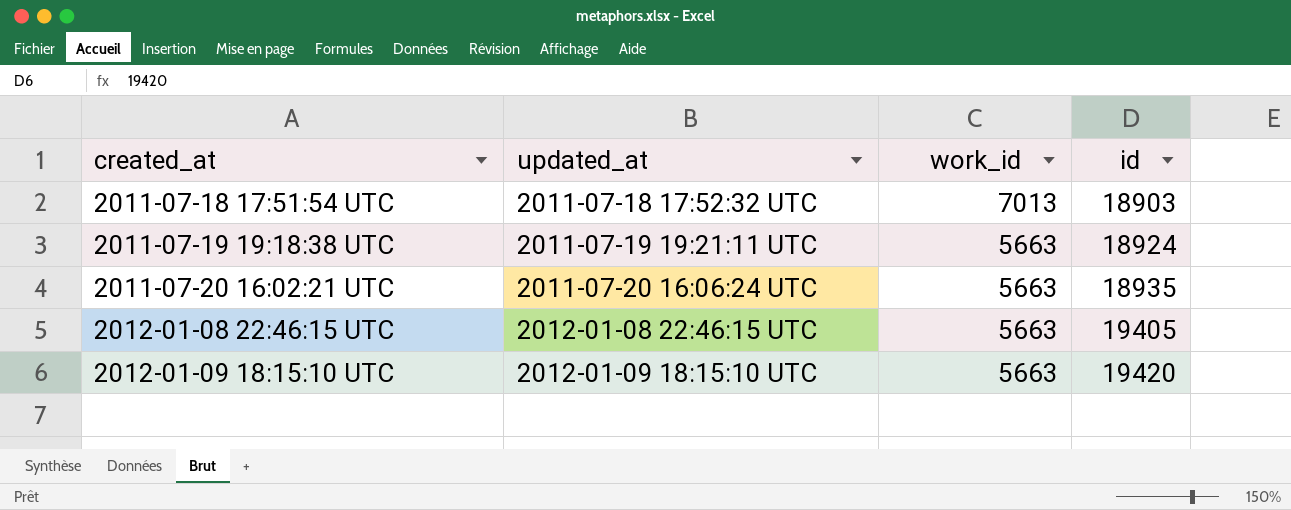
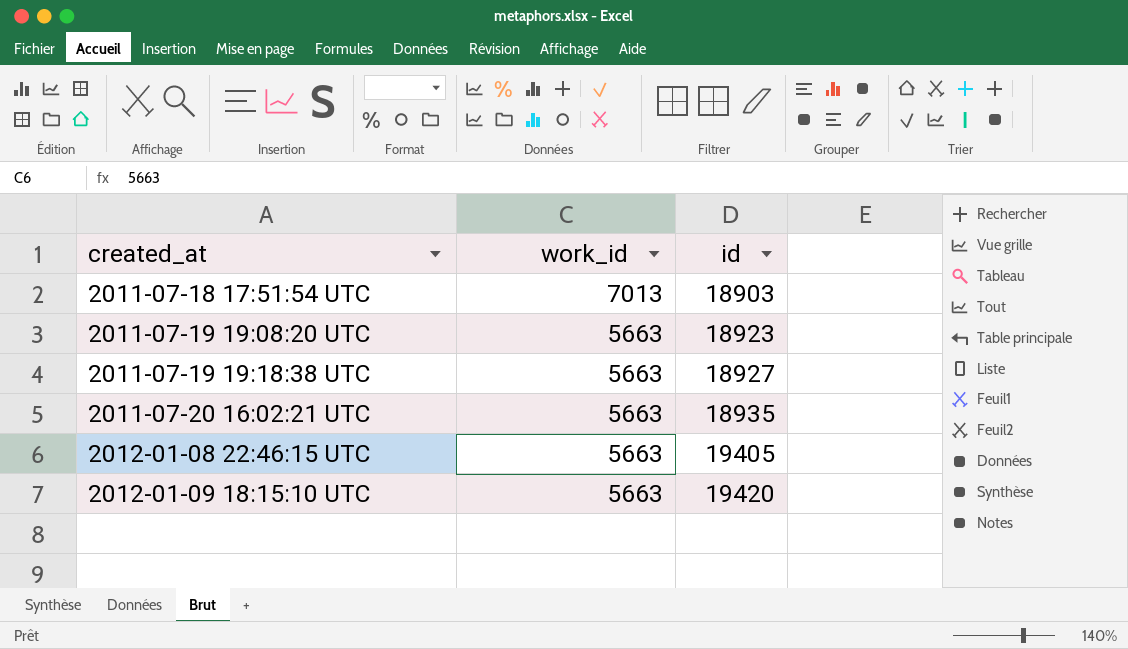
column updated_at | position: 2 -> none
row 2011-07-19 19:08:20 UTC: none -> 5663 | 18923
2011-07-19 19:18:38 UTC | id: 18924 -> 18927

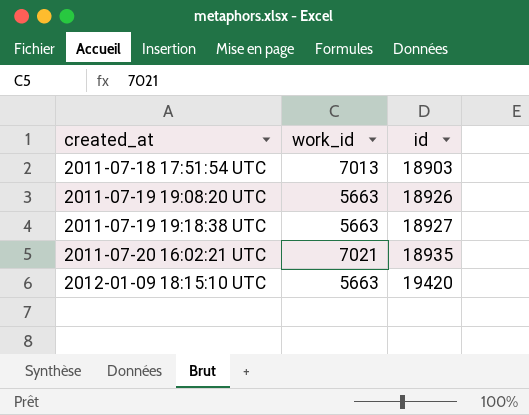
row 2012-01-08 22:46:15 UTC: 5663 | 19405 -> none
2011-07-19 19:08:20 UTC | id: 18923 -> 18926
2011-07-20 16:02:21 UTC | work_id: 5663 -> 7021

